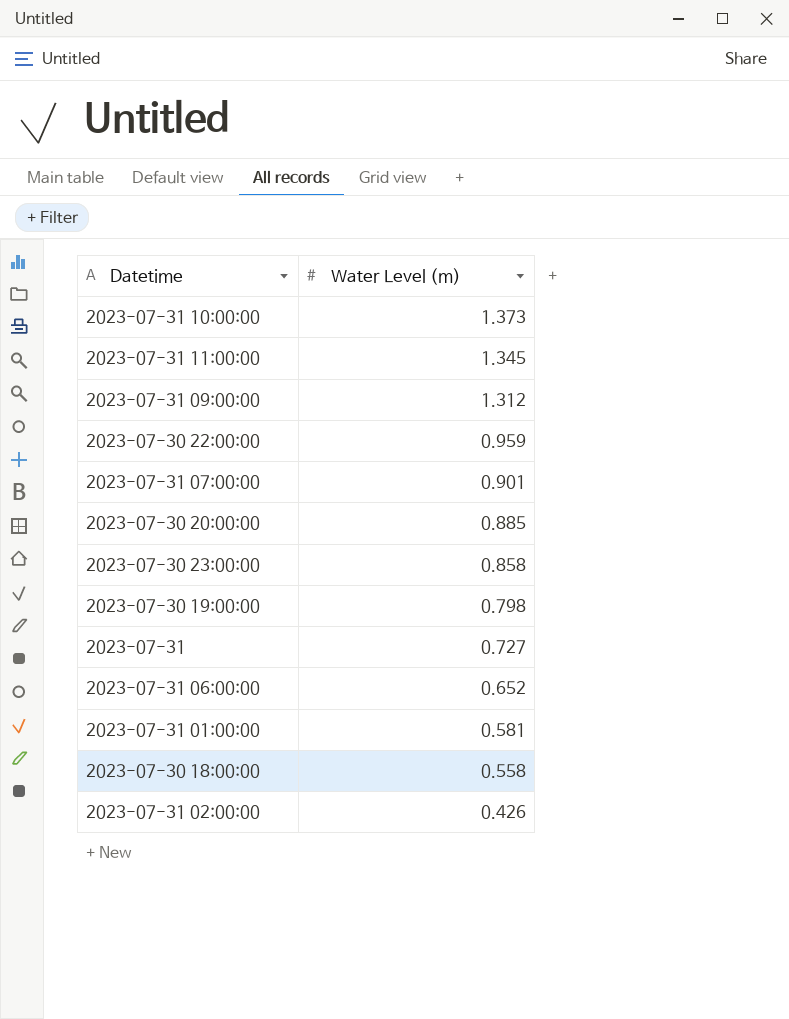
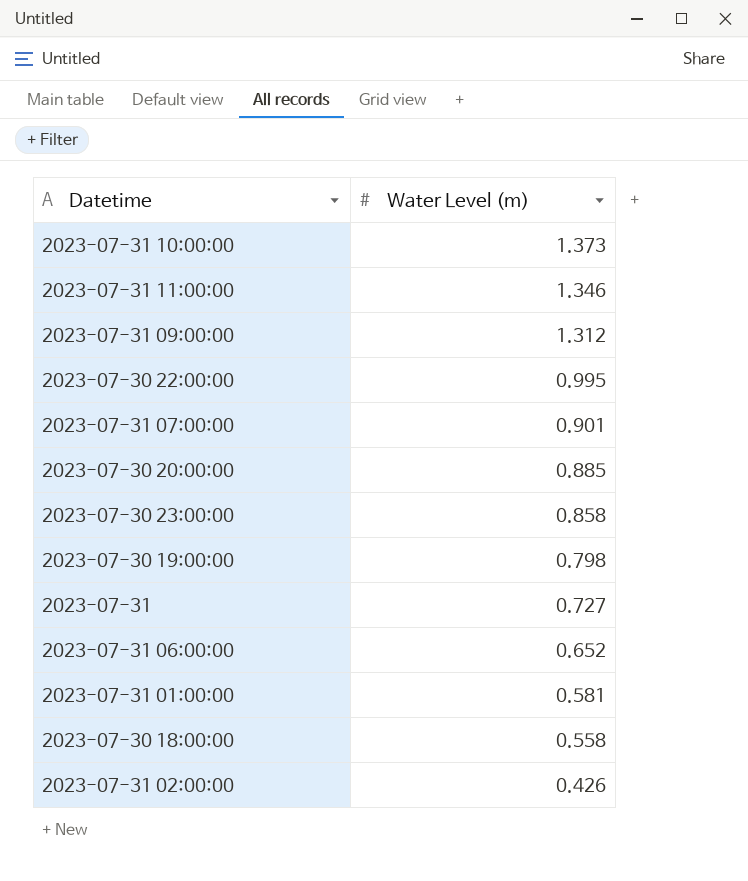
2023-07-31 11:00:00 | Water Level (m): 1.345 -> 1.346
2023-07-30 22:00:00 | Water Level (m): 0.959 -> 0.995

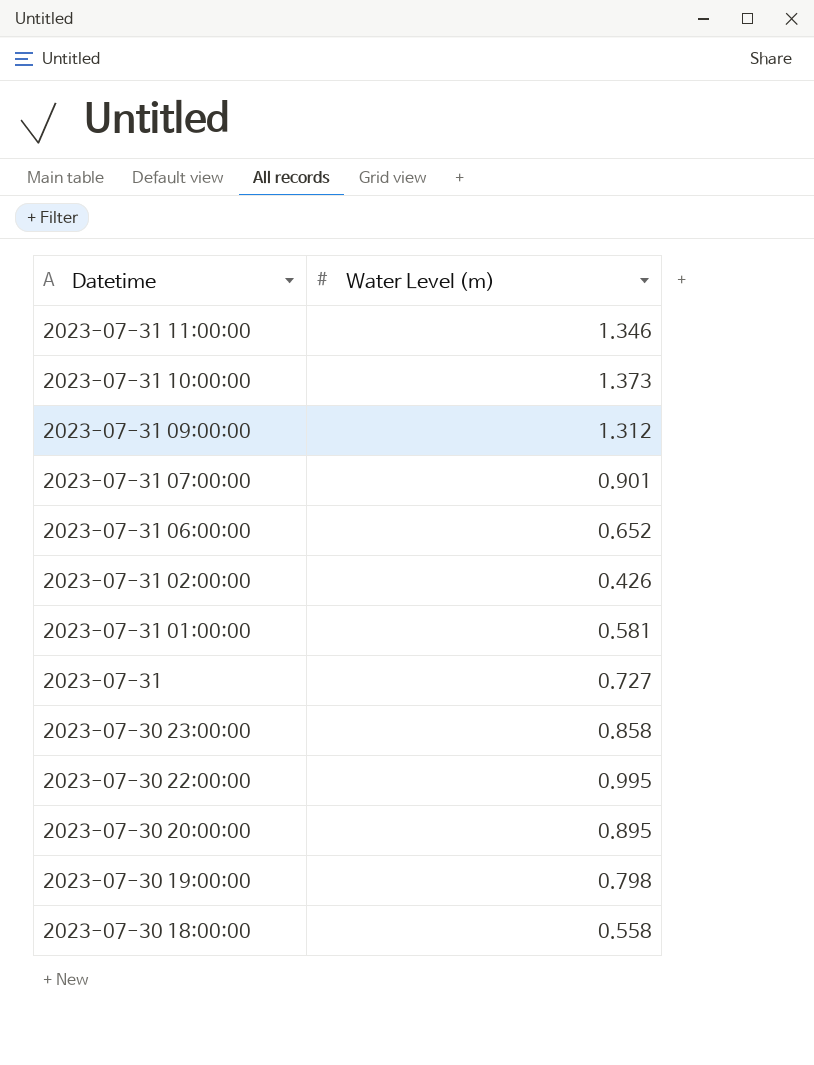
row order: Water Level (m) descending -> Datetime descending
2023-07-30 20:00:00 | Water Level (m): 0.885 -> 0.895

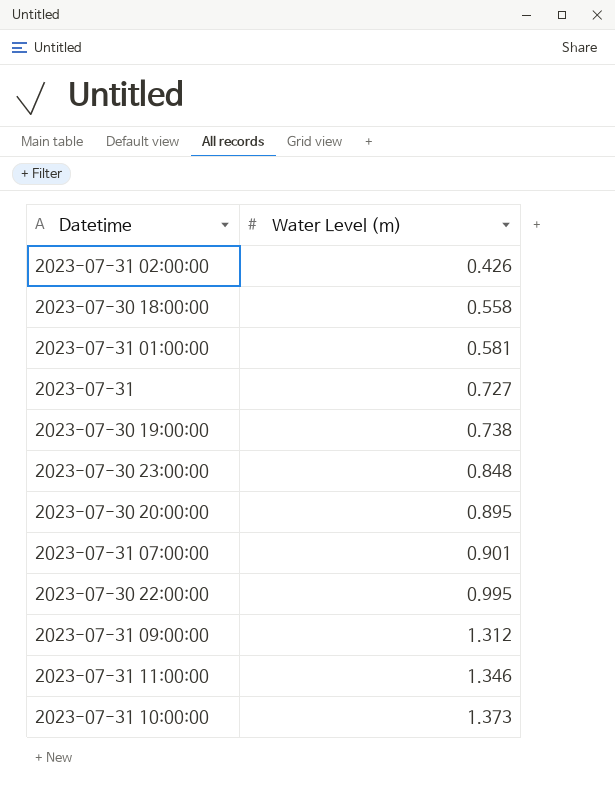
row order: Datetime descending -> Water Level (m) ascending
row 2023-07-31 06:00:00: 0.652 -> none
2023-07-30 19:00:00 | Water Level (m): 0.798 -> 0.738
2023-07-30 23:00:00 | Water Level (m): 0.858 -> 0.848

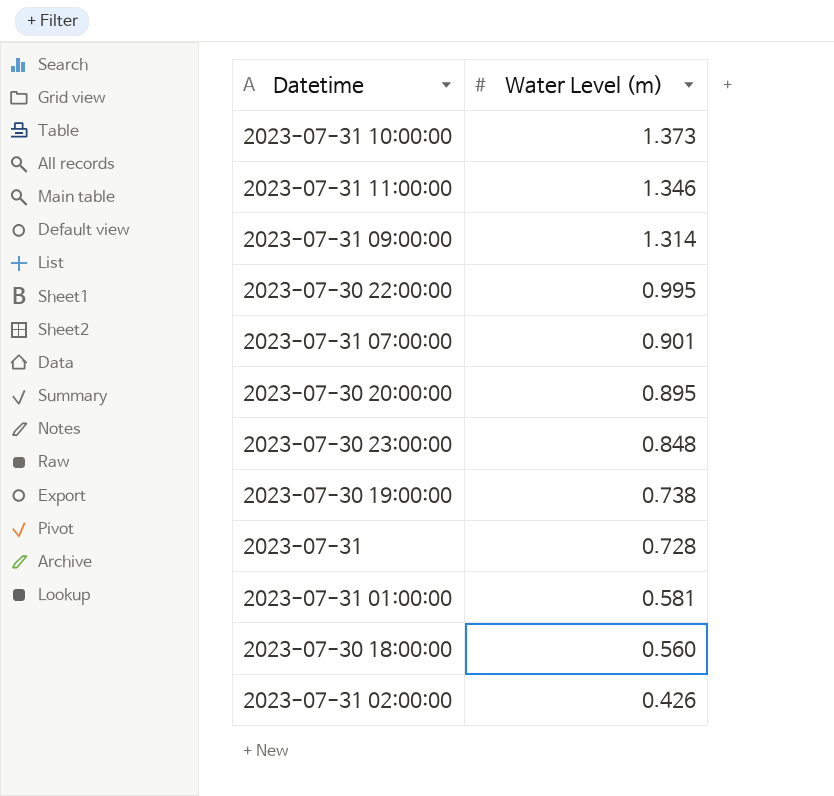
row order: Water Level (m) ascending -> Water Level (m) descending
2023-07-31 09:00:00 | Water Level (m): 1.312 -> 1.314
2023-07-31 | Water Level (m): 0.727 -> 0.728
2023-07-30 18:00:00 | Water Level (m): 0.558 -> 0.560

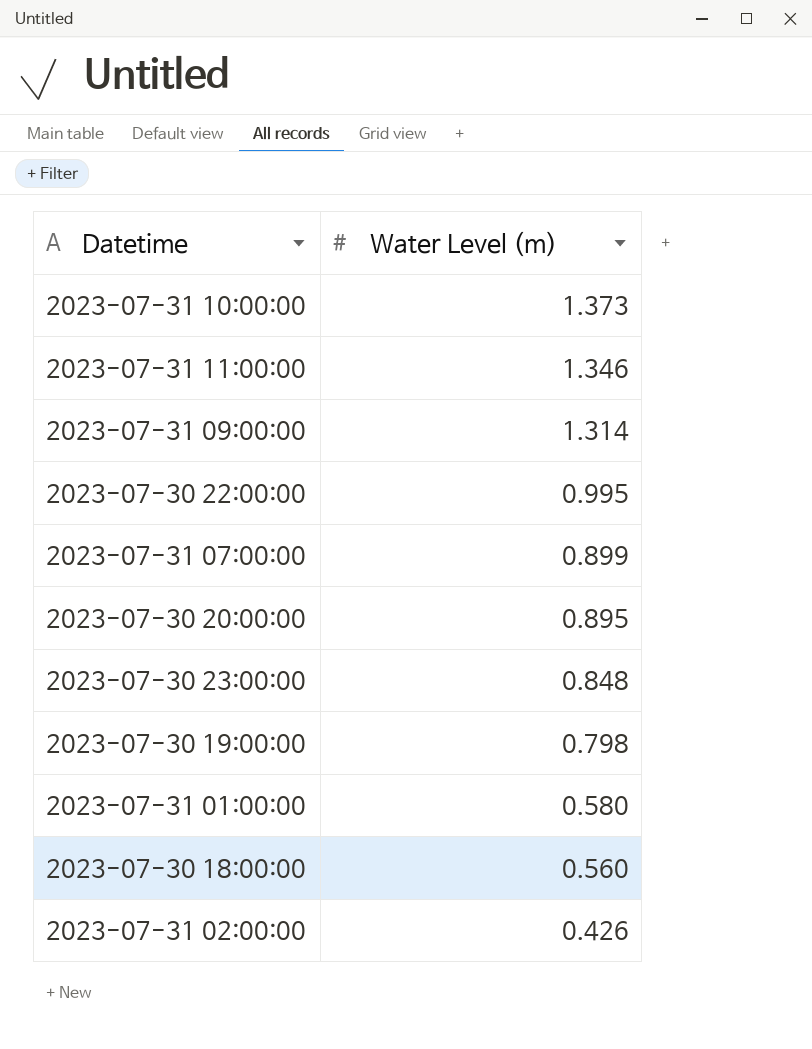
row 2023-07-31: 0.728 -> none
2023-07-31 07:00:00 | Water Level (m): 0.901 -> 0.899
2023-07-30 19:00:00 | Water Level (m): 0.738 -> 0.798
2023-07-31 01:00:00 | Water Level (m): 0.581 -> 0.580

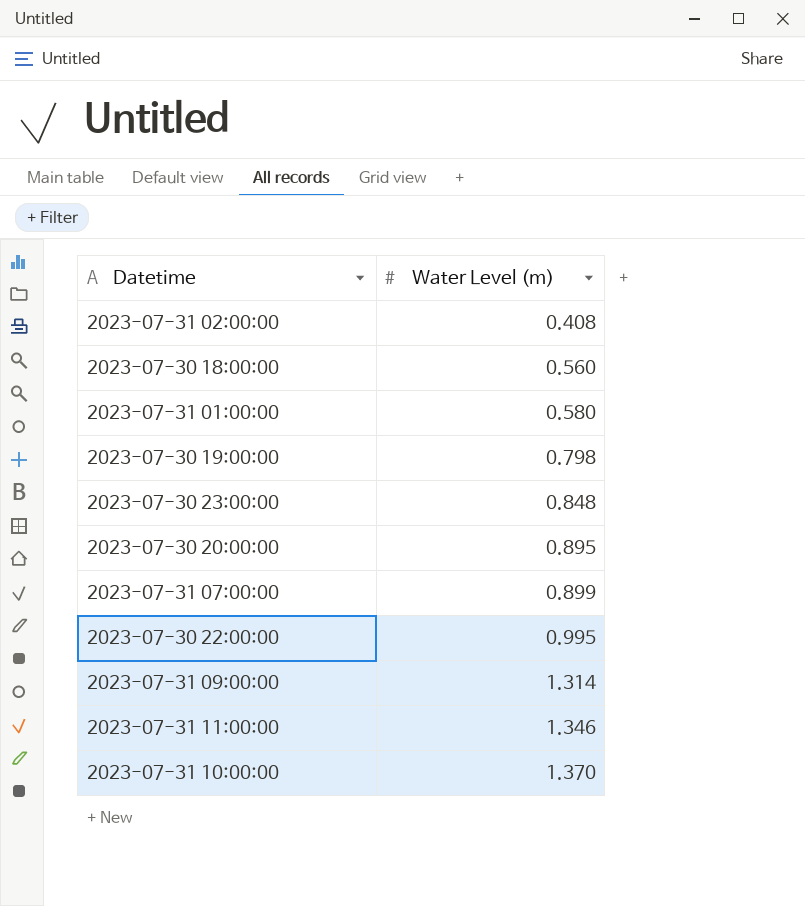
row order: Water Level (m) descending -> Water Level (m) ascending
2023-07-31 02:00:00 | Water Level (m): 0.426 -> 0.408
2023-07-31 10:00:00 | Water Level (m): 1.373 -> 1.370

